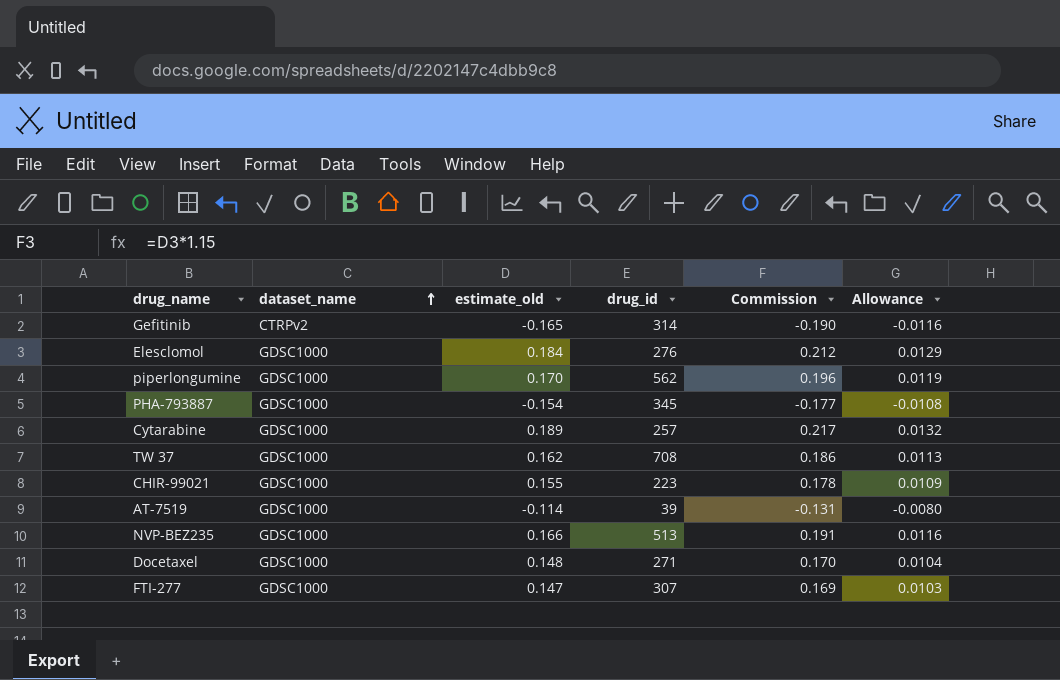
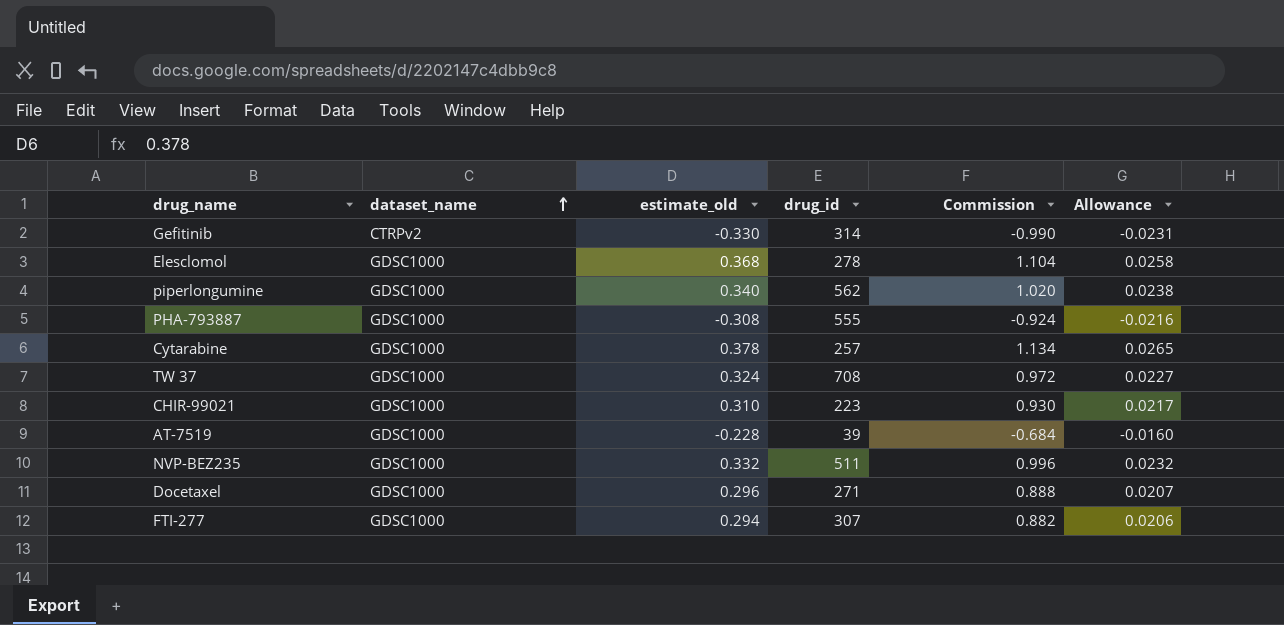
column Commission | formula: [estimate_old] * 1.15 -> [estimate_old] * 3
Gefitinib | estimate_old: -0.165 -> -0.330
Gefitinib | Allowance: -0.0116 -> -0.0231
Elesclomol | estimate_old: 0.184 -> 0.368
Elesclomol | drug_id: 276 -> 278
Elesclomol | Allowance: 0.0129 -> 0.0258
piperlongumine | estimate_old: 0.170 -> 0.340
piperlongumine | Allowance: 0.0119 -> 0.0238
PHA-793887 | estimate_old: -0.154 -> -0.308
PHA-793887 | drug_id: 345 -> 555
PHA-793887 | Allowance: -0.0108 -> -0.0216
Cytarabine | estimate_old: 0.189 -> 0.378
Cytarabine | Allowance: 0.0132 -> 0.0265
TW 37 | estimate_old: 0.162 -> 0.324
TW 37 | Allowance: 0.0113 -> 0.0227
CHIR-99021 | estimate_old: 0.155 -> 0.310
CHIR-99021 | Allowance: 0.0109 -> 0.0217
AT-7519 | estimate_old: -0.114 -> -0.228
AT-7519 | Allowance: -0.0080 -> -0.0160
NVP-BEZ235 | estimate_old: 0.166 -> 0.332
NVP-BEZ235 | drug_id: 513 -> 511
NVP-BEZ235 | Allowance: 0.0116 -> 0.0232
Docetaxel | estimate_old: 0.148 -> 0.296
Docetaxel | Allowance: 0.0104 -> 0.0207
FTI-277 | estimate_old: 0.147 -> 0.294
FTI-277 | Allowance: 0.0103 -> 0.0206

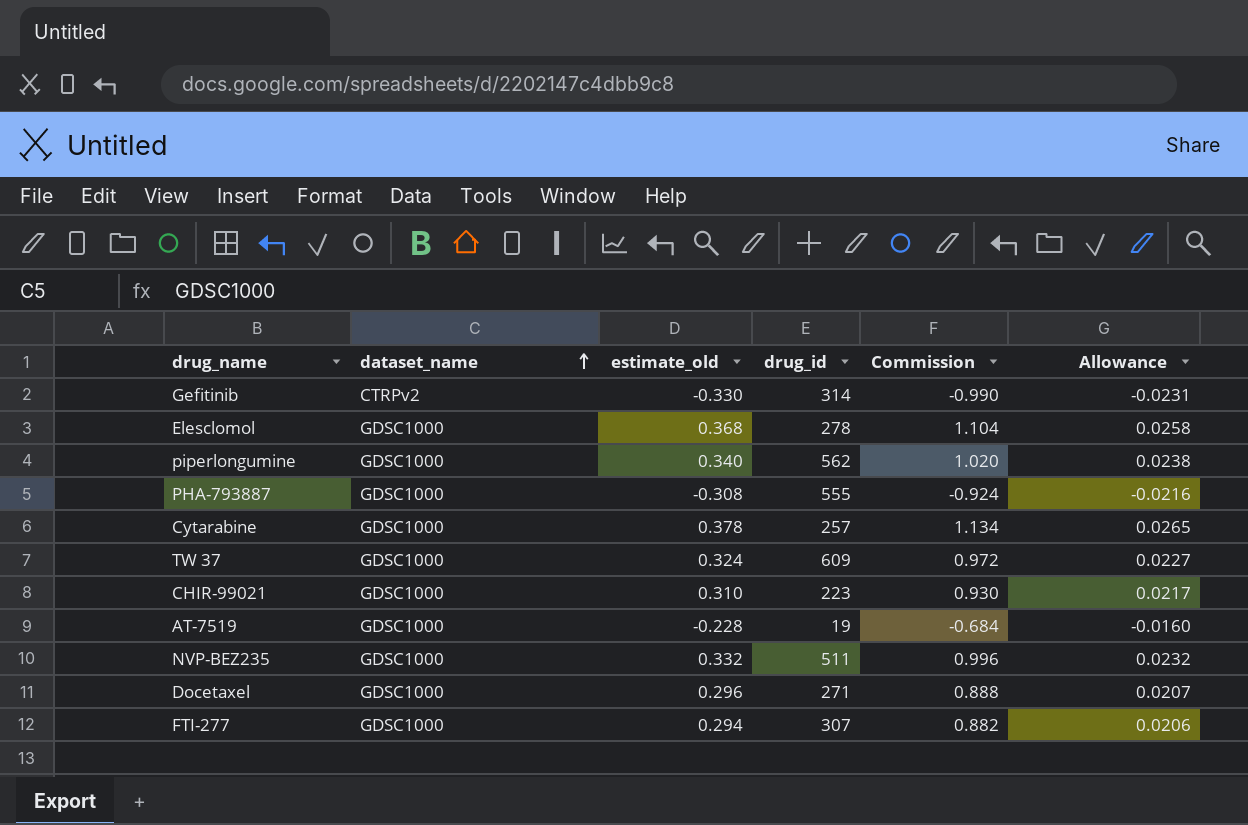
TW 37 | drug_id: 708 -> 609
AT-7519 | drug_id: 39 -> 19

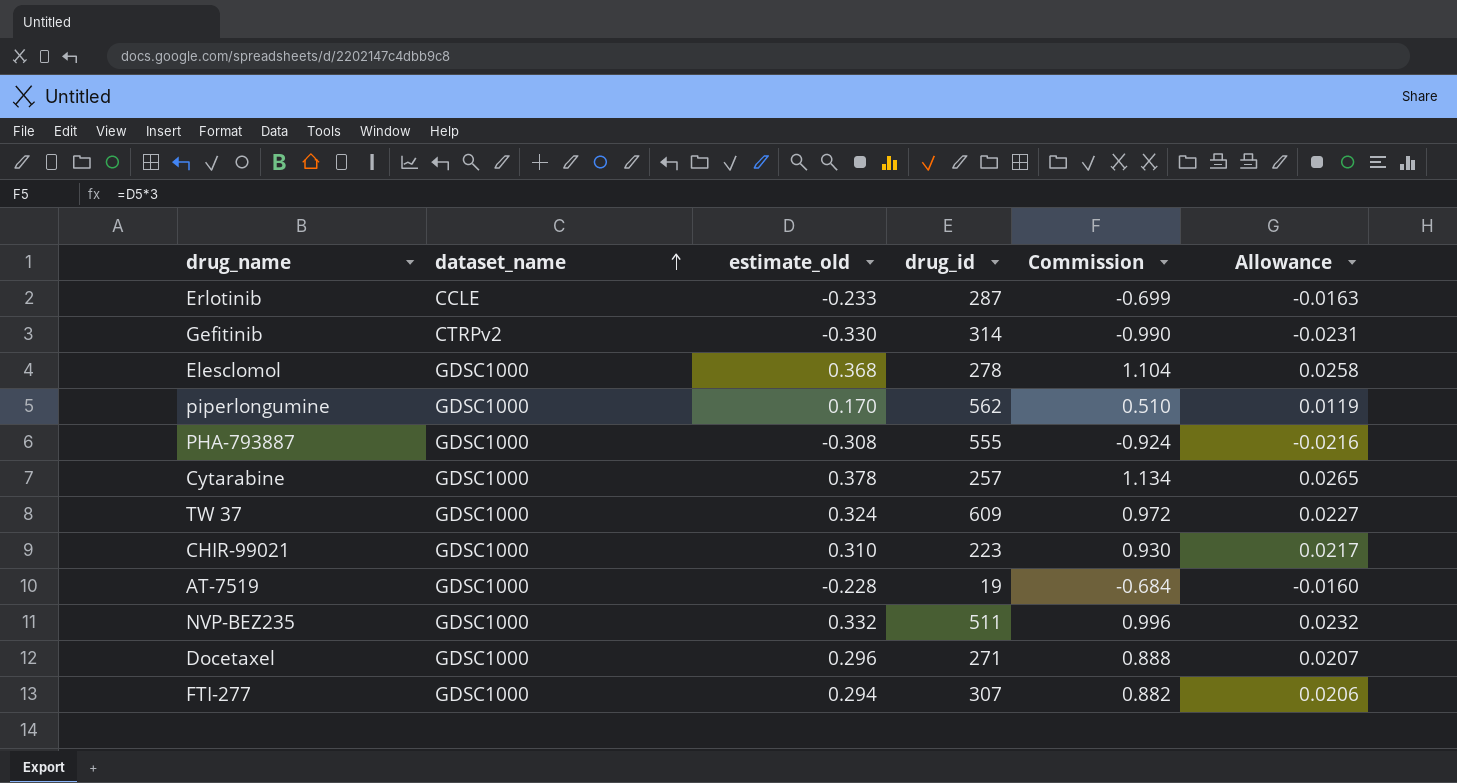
row Erlotinib: none -> CCLE | -0.233 | 287 | -0.699 | -0.0163
piperlongumine | estimate_old: 0.340 -> 0.170
piperlongumine | Commission: 1.020 -> 0.510
piperlongumine | Allowance: 0.0238 -> 0.0119

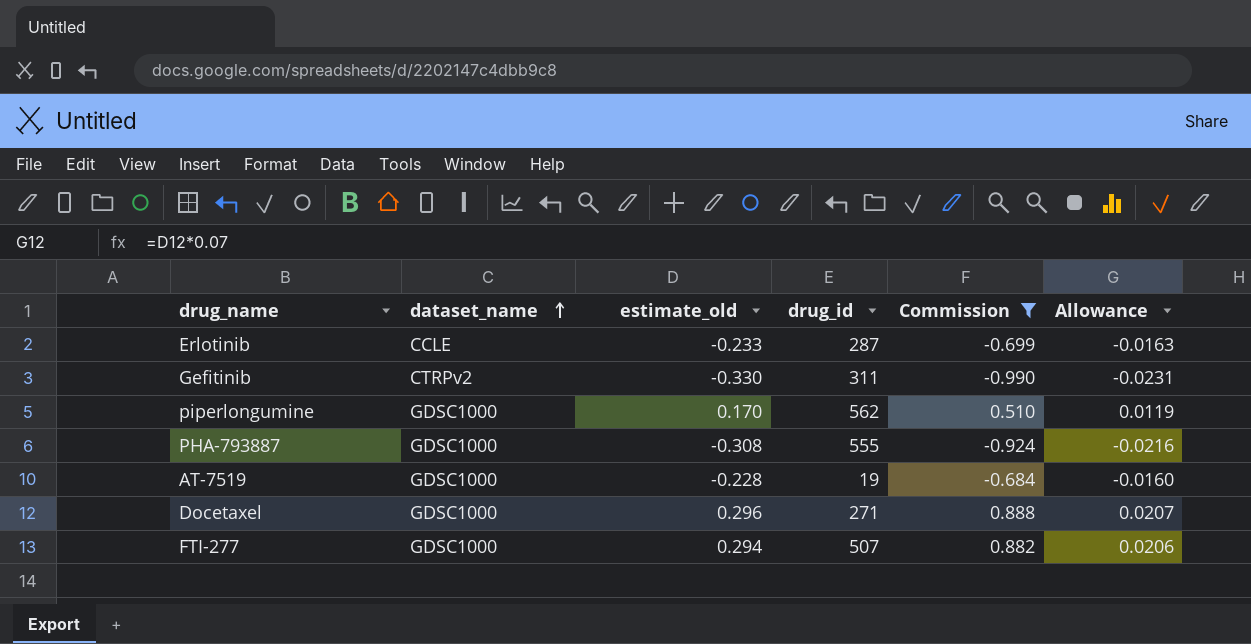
filter: none -> Commission <= 0.888
Gefitinib | drug_id: 314 -> 311
FTI-277 | drug_id: 307 -> 507

